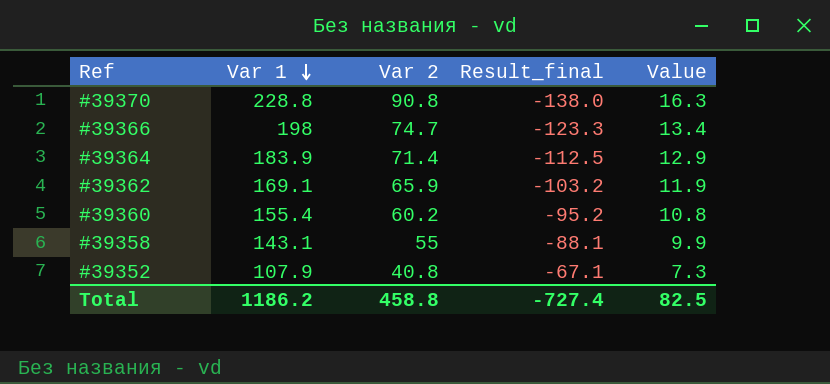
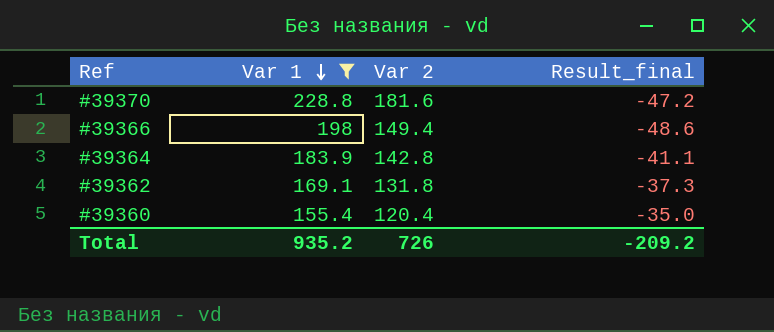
filter: none -> Var 1 >= 155.4
column Value | formula: [Var 2] * 0.18 -> none
#39370 | Var 2: 90.8 -> 181.6
#39370 | Result_final: -138.0 -> -47.2
#39366 | Var 2: 74.7 -> 149.4
#39366 | Result_final: -123.3 -> -48.6
#39364 | Var 2: 71.4 -> 142.8
#39364 | Result_final: -112.5 -> -41.1
#39362 | Var 2: 65.9 -> 131.8
#39362 | Result_final: -103.2 -> -37.3
#39360 | Var 2: 60.2 -> 120.4
#39360 | Result_final: -95.2 -> -35.0
Total | Var 1: 1186.2 -> 935.2
Total | Var 2: 458.8 -> 726
Total | Result_final: -727.4 -> -209.2

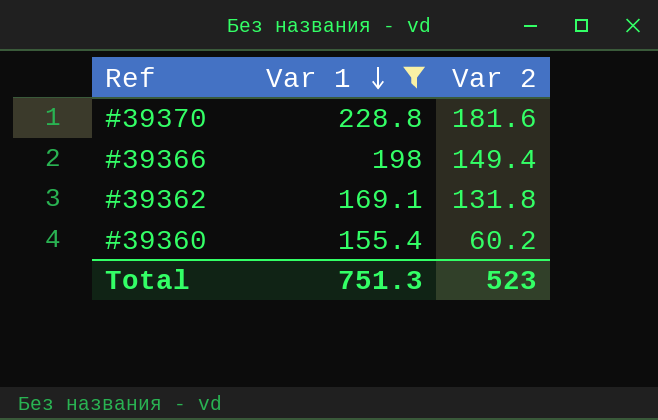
column Result_final | formula: [Var 2] - [Var 1] -> none
row #39364: 183.9 | 142.8 | -41.1 -> none
#39360 | Var 2: 120.4 -> 60.2
Total | Var 1: 935.2 -> 751.3
Total | Var 2: 726 -> 523

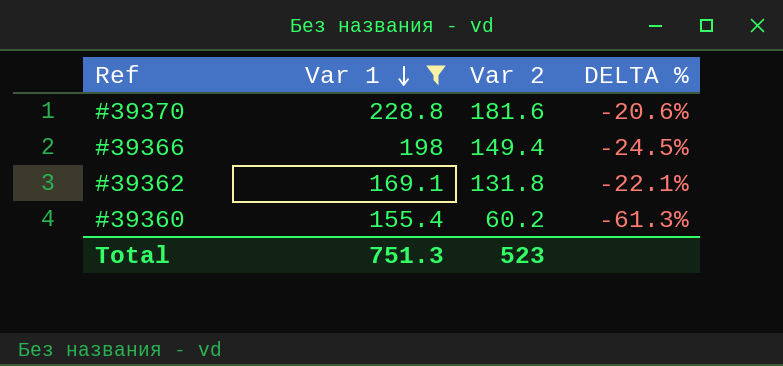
column DELTA % | formula: none -> ([Var 2] - [Var 1]) / [Var 1]

